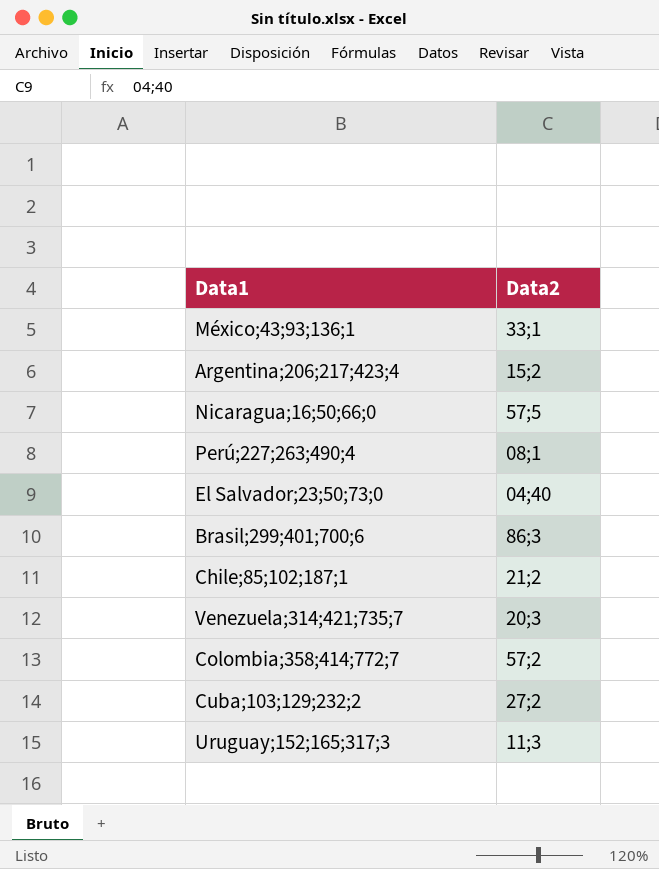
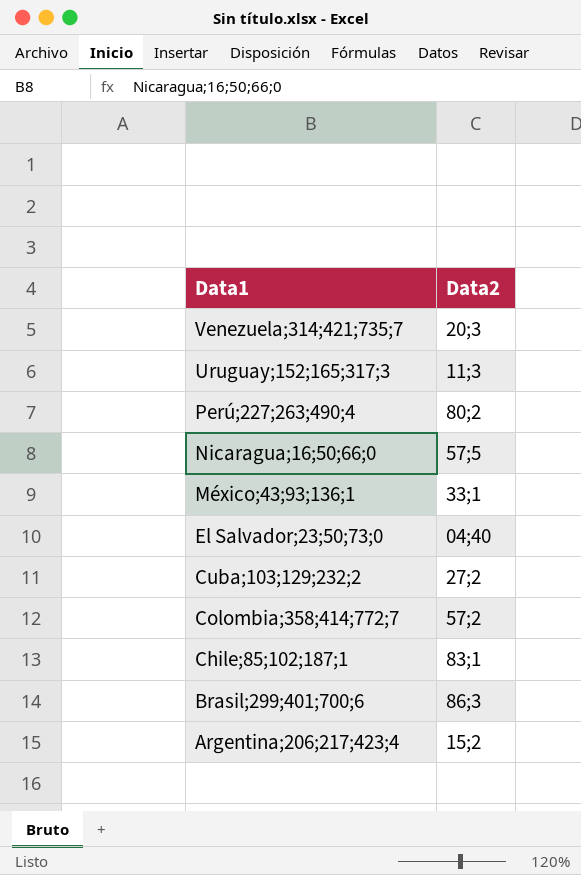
row order: none -> Data1 descending
Perú;227;263;490;4 | Data2: 08;1 -> 80;2
Chile;85;102;187;1 | Data2: 21;2 -> 83;1

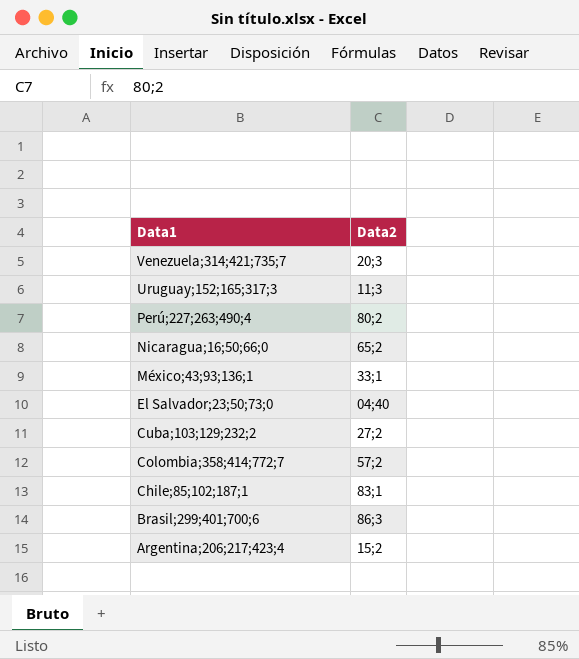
Nicaragua;16;50;66;0 | Data2: 57;5 -> 65;2

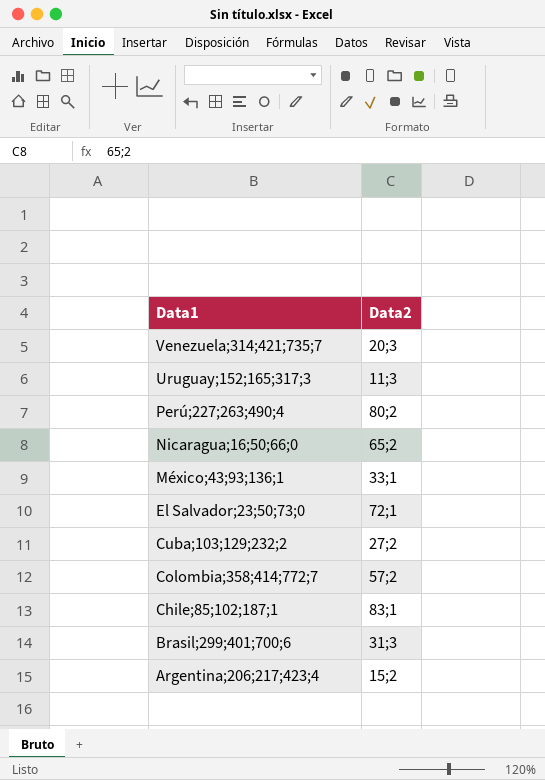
El Salvador;23;50;73;0 | Data2: 04;40 -> 72;1
Brasil;299;401;700;6 | Data2: 86;3 -> 31;3

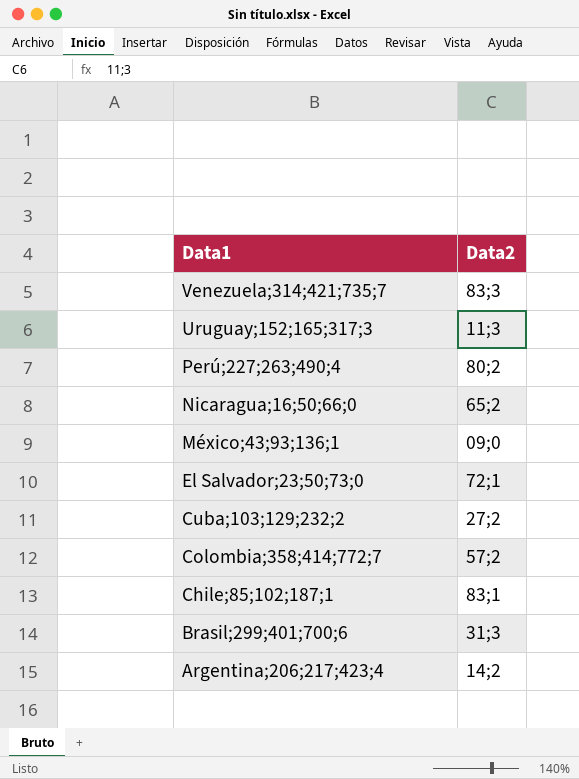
Venezuela;314;421;735;7 | Data2: 20;3 -> 83;3
México;43;93;136;1 | Data2: 33;1 -> 09;0
Argentina;206;217;423;4 | Data2: 15;2 -> 14;2

